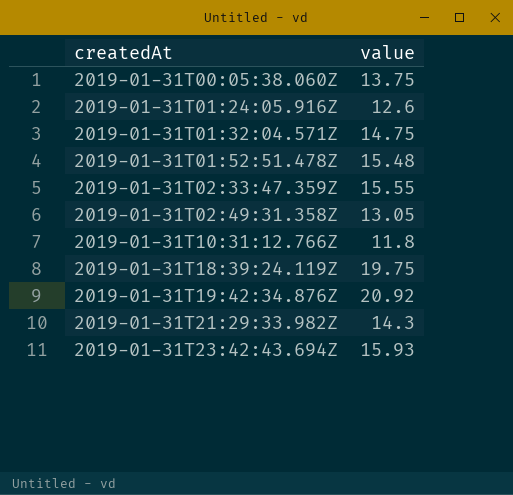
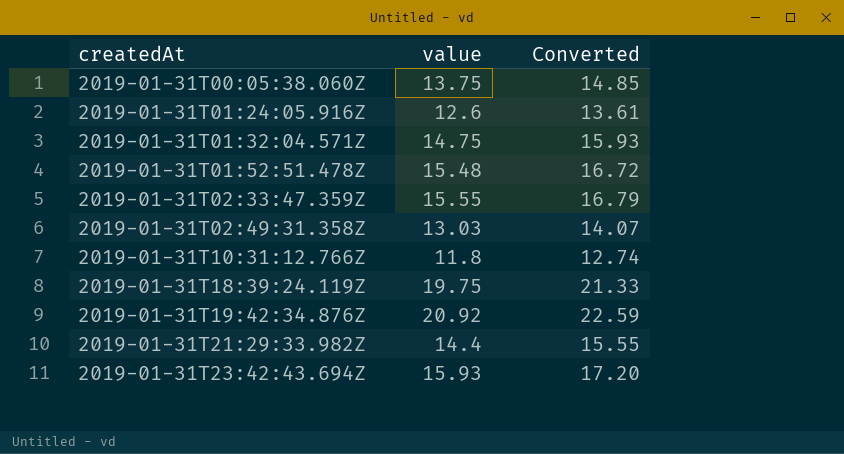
column Converted | formula: none -> [value] * 1.08
2019-01-31T02:49:31.358Z | value: 13.05 -> 13.03
2019-01-31T21:29:33.982Z | value: 14.3 -> 14.4

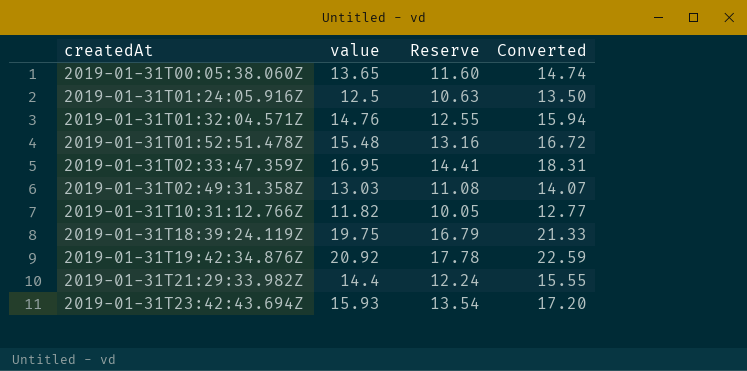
column Reserve | formula: none -> [value] * 0.85
2019-01-31T00:05:38.060Z | value: 13.75 -> 13.65
2019-01-31T00:05:38.060Z | Converted: 14.85 -> 14.74
2019-01-31T01:24:05.916Z | value: 12.6 -> 12.5
2019-01-31T01:24:05.916Z | Converted: 13.61 -> 13.50
2019-01-31T01:32:04.571Z | value: 14.75 -> 14.76
2019-01-31T01:32:04.571Z | Converted: 15.93 -> 15.94
2019-01-31T02:33:47.359Z | value: 15.55 -> 16.95
2019-01-31T02:33:47.359Z | Converted: 16.79 -> 18.31
2019-01-31T10:31:12.766Z | value: 11.8 -> 11.82
2019-01-31T10:31:12.766Z | Converted: 12.74 -> 12.77

